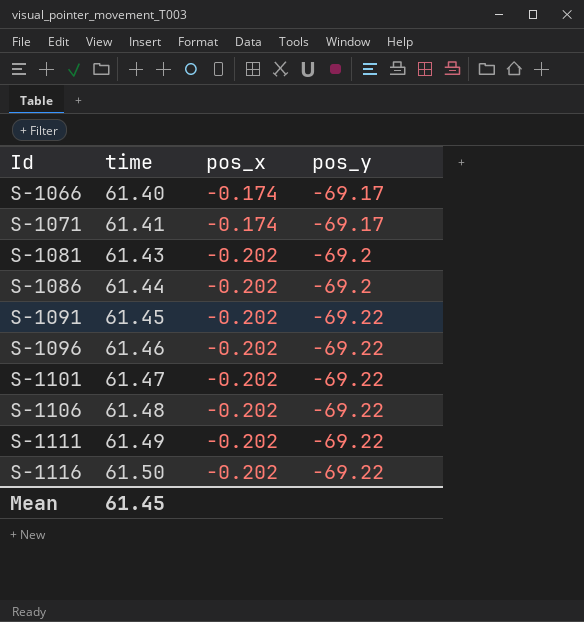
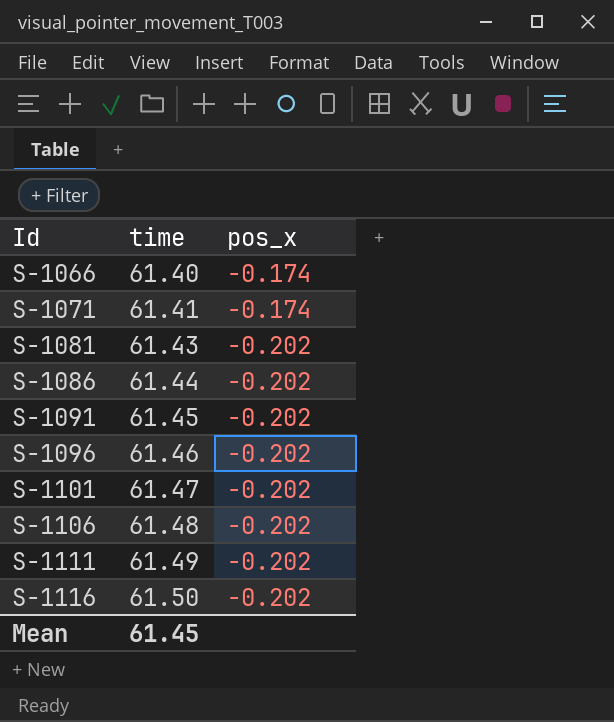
column pos_y | position: 4 -> none

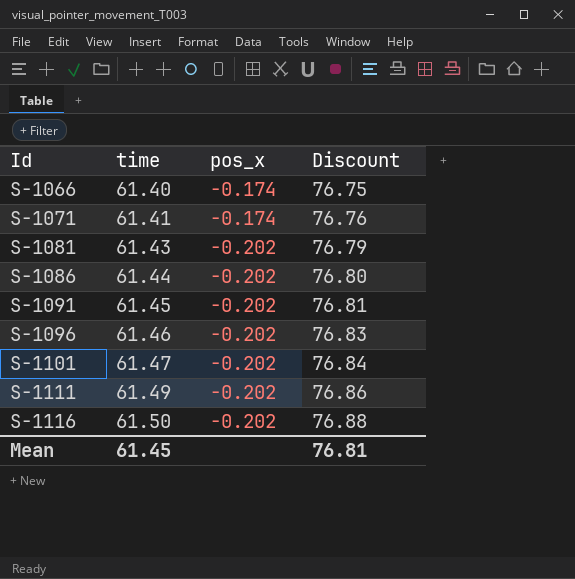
column Discount | formula: none -> [time] * 1.25
row S-1106: 61.48 | -0.202 -> none

